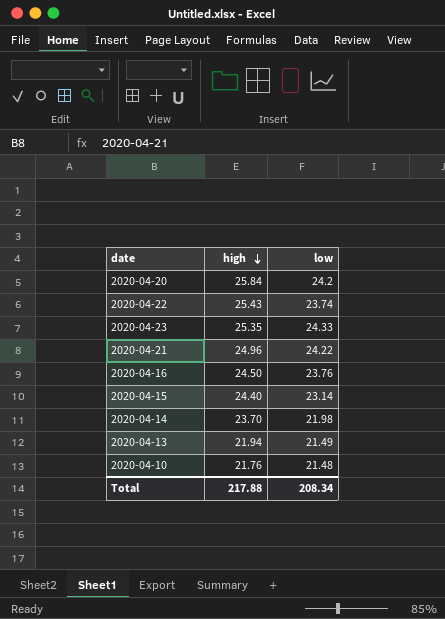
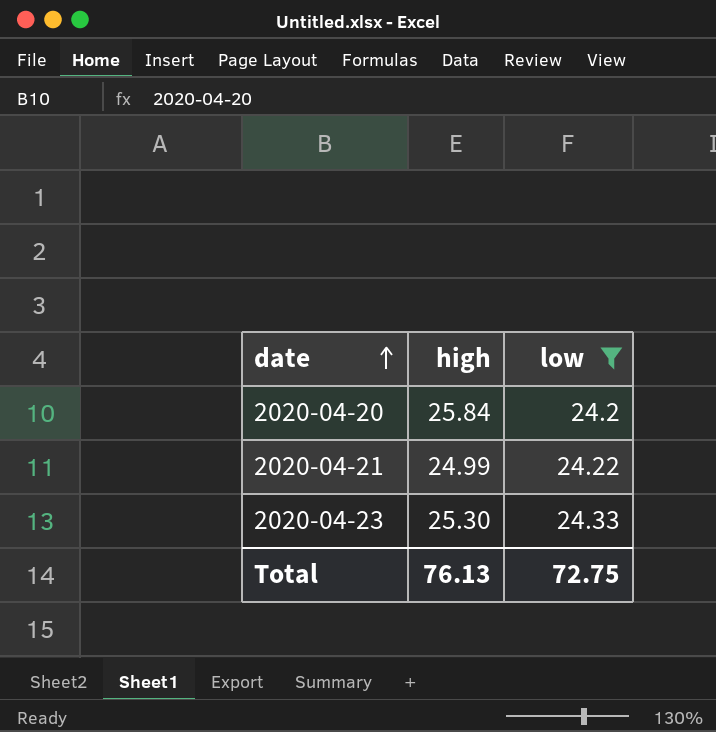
filter: none -> low >= 24.2
row order: high descending -> date ascending
2020-04-21 | high: 24.96 -> 24.99
2020-04-23 | high: 25.35 -> 25.30
Total | high: 217.88 -> 76.13
Total | low: 208.34 -> 72.75

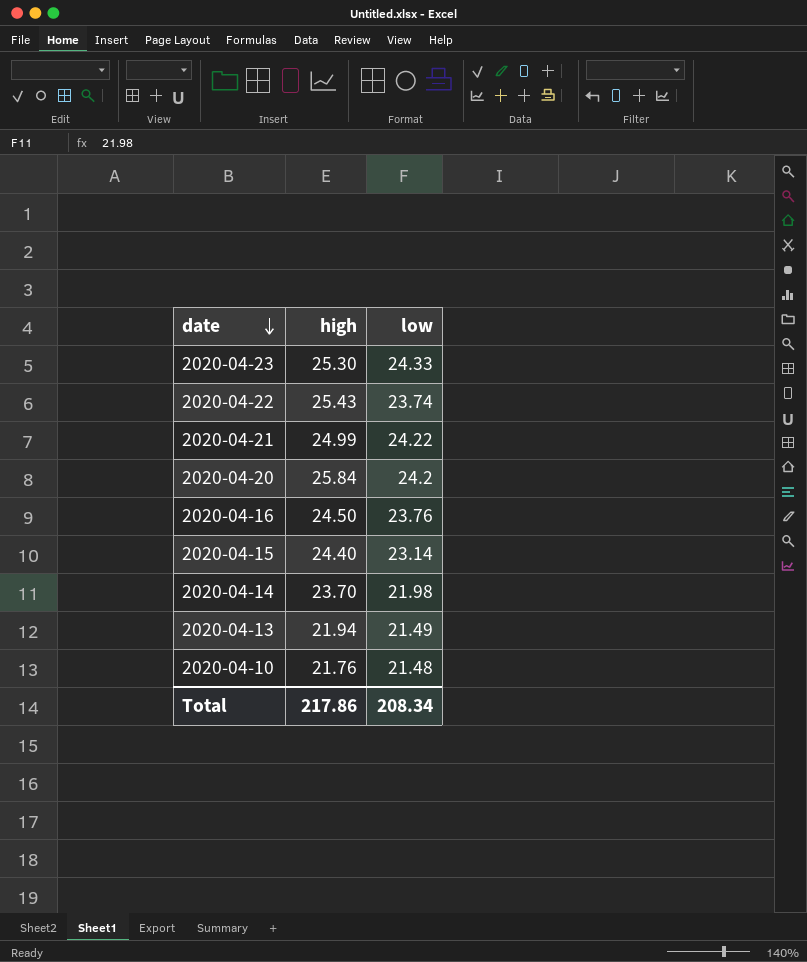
filter: low >= 24.2 -> none
row order: date ascending -> date descending
Total | high: 76.13 -> 217.86
Total | low: 72.75 -> 208.34

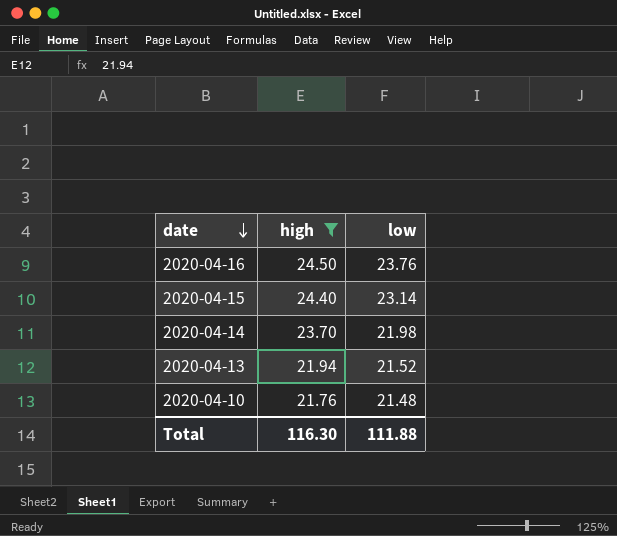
filter: none -> high <= 24.50
2020-04-13 | low: 21.49 -> 21.52
Total | high: 217.86 -> 116.30
Total | low: 208.34 -> 111.88

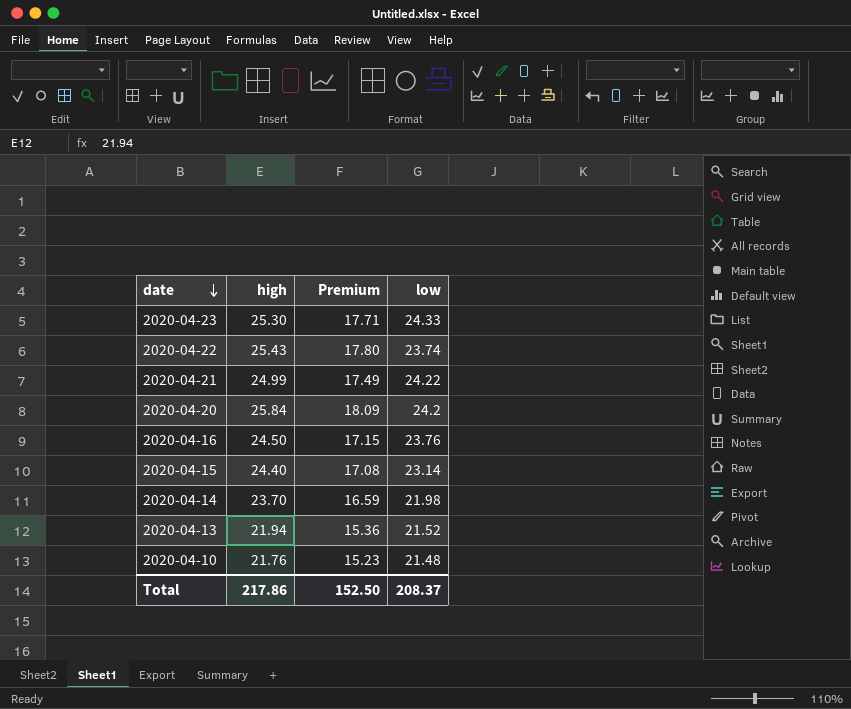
filter: high <= 24.50 -> none
column Premium | formula: none -> [high] * 0.7
Total | high: 116.30 -> 217.86
Total | low: 111.88 -> 208.37

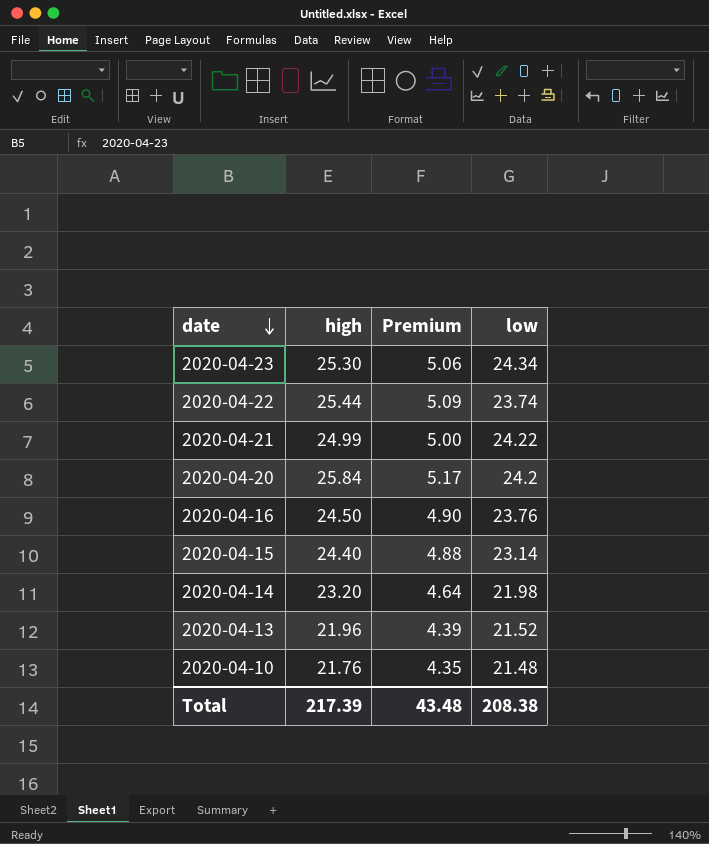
column Premium | formula: [high] * 0.7 -> [high] * 0.2
2020-04-23 | low: 24.33 -> 24.34
2020-04-22 | high: 25.43 -> 25.44
2020-04-14 | high: 23.70 -> 23.20
2020-04-13 | high: 21.94 -> 21.96
Total | high: 217.86 -> 217.39
Total | Premium: 152.50 -> 43.48
Total | low: 208.37 -> 208.38

